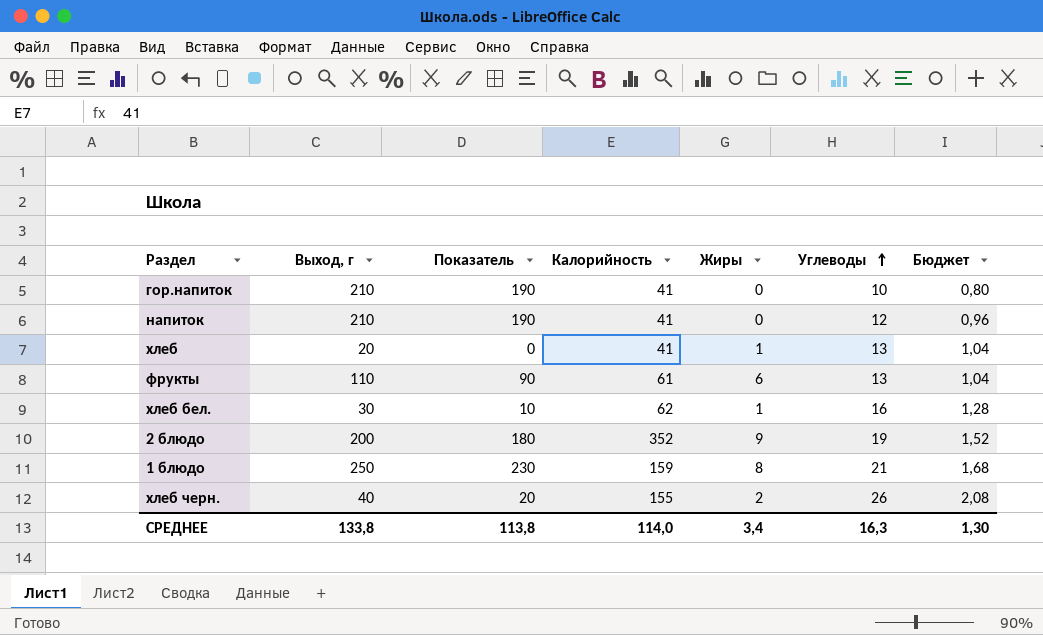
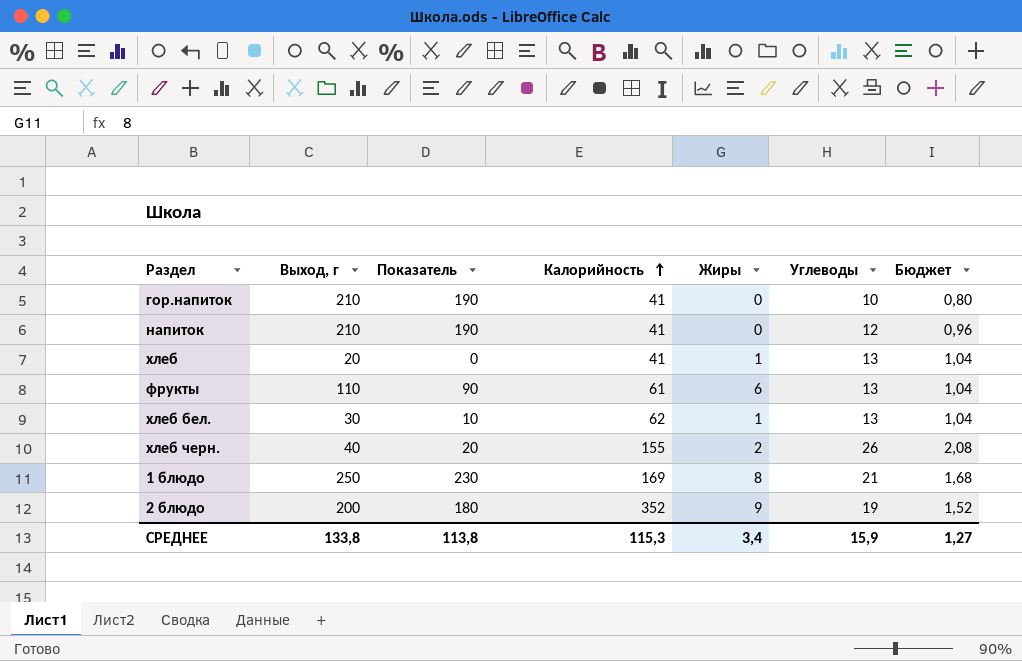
row order: Углеводы ascending -> Калорийность ascending
хлеб бел. | Углеводы: 16 -> 13
хлеб бел. | Бюджет: 1,28 -> 1,04
1 блюдо | Калорийность: 159 -> 169
СРЕДНЕЕ | Калорийность: 114,0 -> 115,3
СРЕДНЕЕ | Углеводы: 16,3 -> 15,9
СРЕДНЕЕ | Бюджет: 1,30 -> 1,27

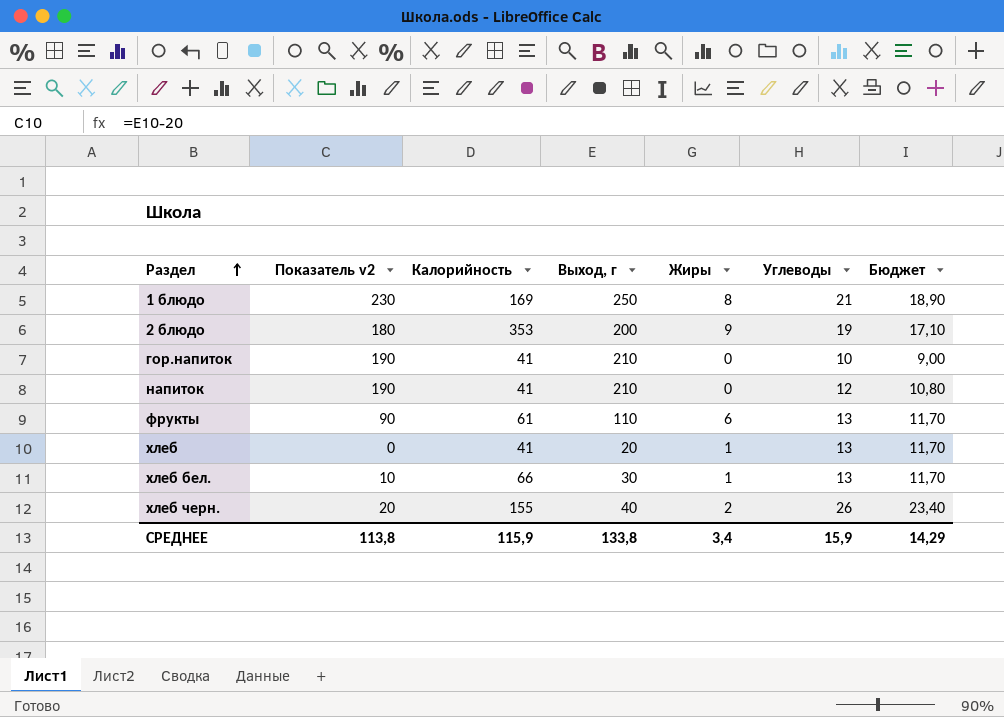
row order: Калорийность ascending -> Раздел ascending
column name: Показатель -> Показатель v2
column Выход, г | position: 2 -> 4
column Бюджет | formula: [Углеводы] * 0,08 -> [Углеводы] * 0,9
2 блюдо | Калорийность: 352 -> 353
хлеб бел. | Калорийность: 62 -> 66
СРЕДНЕЕ | Калорийность: 115,3 -> 115,9
СРЕДНЕЕ | Бюджет: 1,27 -> 14,29

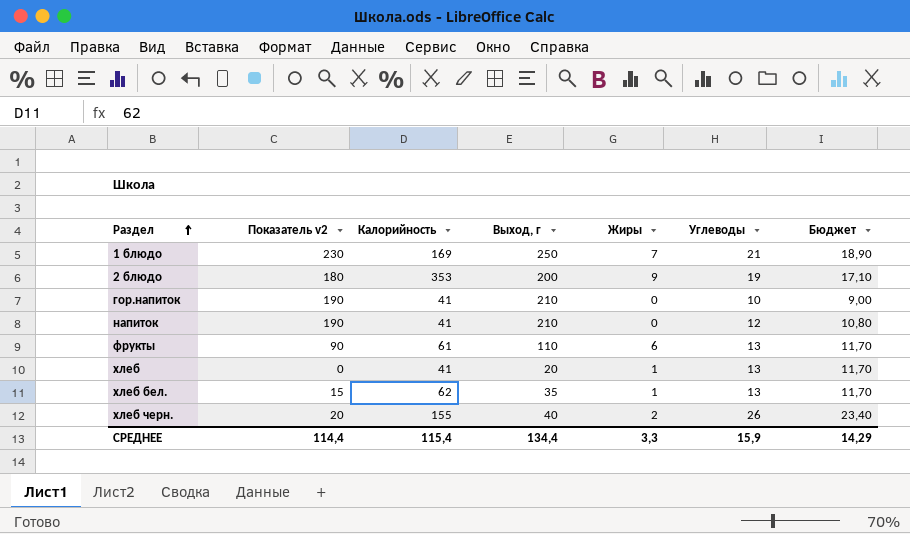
1 блюдо | Жиры: 8 -> 7
хлеб бел. | Показатель v2: 10 -> 15
хлеб бел. | Калорийность: 66 -> 62
хлеб бел. | Выход, г: 30 -> 35
СРЕДНЕЕ | Показатель v2: 113,8 -> 114,4
СРЕДНЕЕ | Калорийность: 115,9 -> 115,4
СРЕДНЕЕ | Выход, г: 133,8 -> 134,4
СРЕДНЕЕ | Жиры: 3,4 -> 3,3

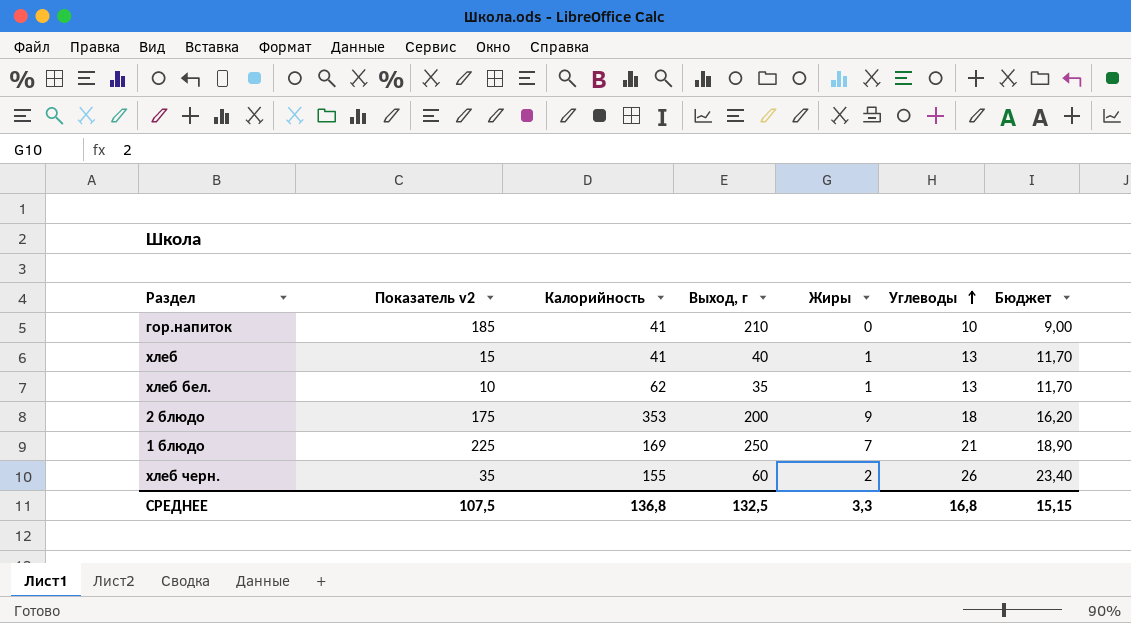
row order: Раздел ascending -> Углеводы ascending
column Показатель v2 | formula: [Выход, г] - 20 -> [Выход, г] - 25
row напиток: 190 | 41 | 210 | 0 | 12 | 10,80 -> none
row фрукты: 90 | 61 | 110 | 6 | 13 | 11,70 -> none
хлеб | Выход, г: 20 -> 40
2 блюдо | Углеводы: 19 -> 18
2 блюдо | Бюджет: 17,10 -> 16,20
хлеб черн. | Выход, г: 40 -> 60
СРЕДНЕЕ | Показатель v2: 114,4 -> 107,5
СРЕДНЕЕ | Калорийность: 115,4 -> 136,8
СРЕДНЕЕ | Выход, г: 134,4 -> 132,5
СРЕДНЕЕ | Углеводы: 15,9 -> 16,8
СРЕДНЕЕ | Бюджет: 14,29 -> 15,15

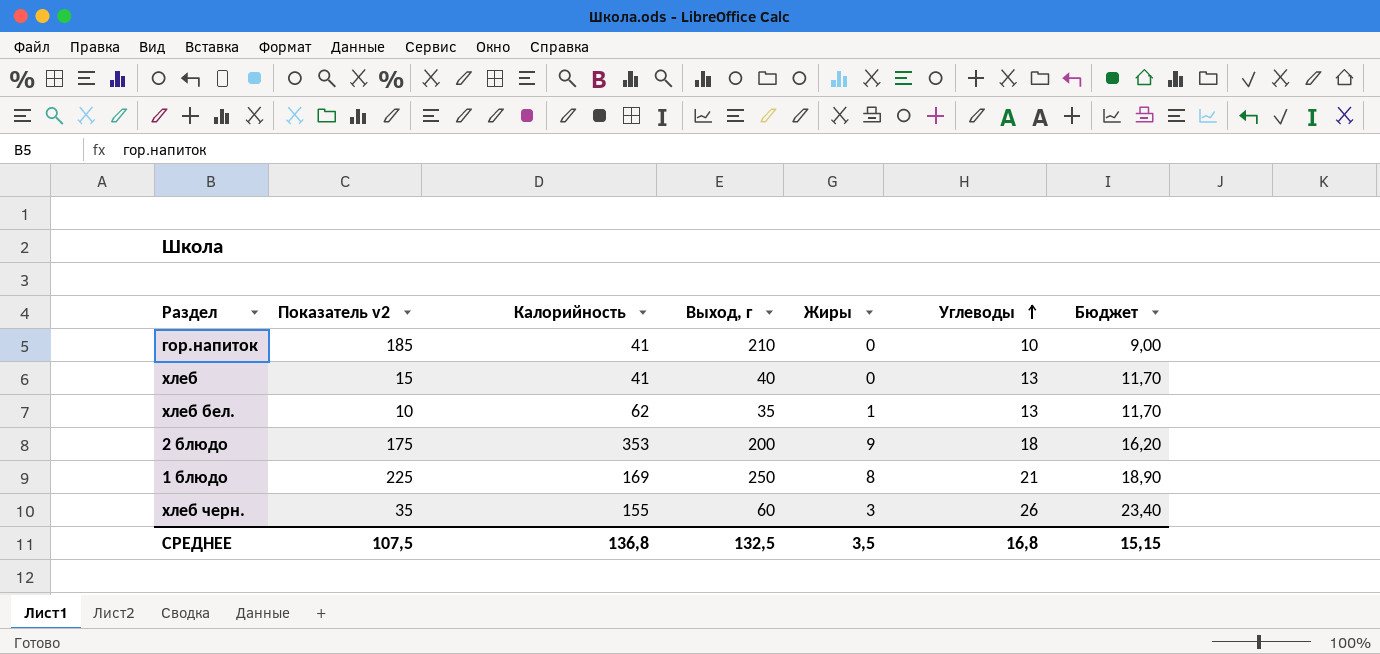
хлеб | Жиры: 1 -> 0
1 блюдо | Жиры: 7 -> 8
хлеб черн. | Жиры: 2 -> 3
СРЕДНЕЕ | Жиры: 3,3 -> 3,5

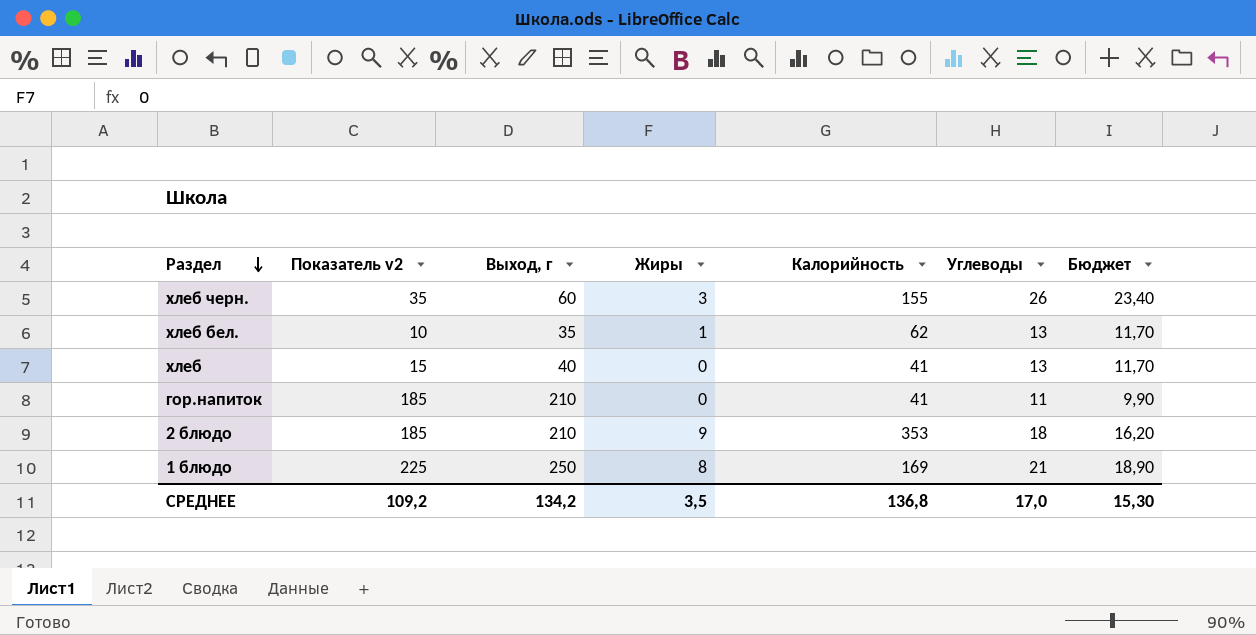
row order: Углеводы ascending -> Раздел descending
column Калорийность | position: 3 -> 5
гор.напиток | Углеводы: 10 -> 11
гор.напиток | Бюджет: 9,00 -> 9,90
2 блюдо | Показатель v2: 175 -> 185
2 блюдо | Выход, г: 200 -> 210
СРЕДНЕЕ | Показатель v2: 107,5 -> 109,2
СРЕДНЕЕ | Выход, г: 132,5 -> 134,2
СРЕДНЕЕ | Углеводы: 16,8 -> 17,0
СРЕДНЕЕ | Бюджет: 15,15 -> 15,30

